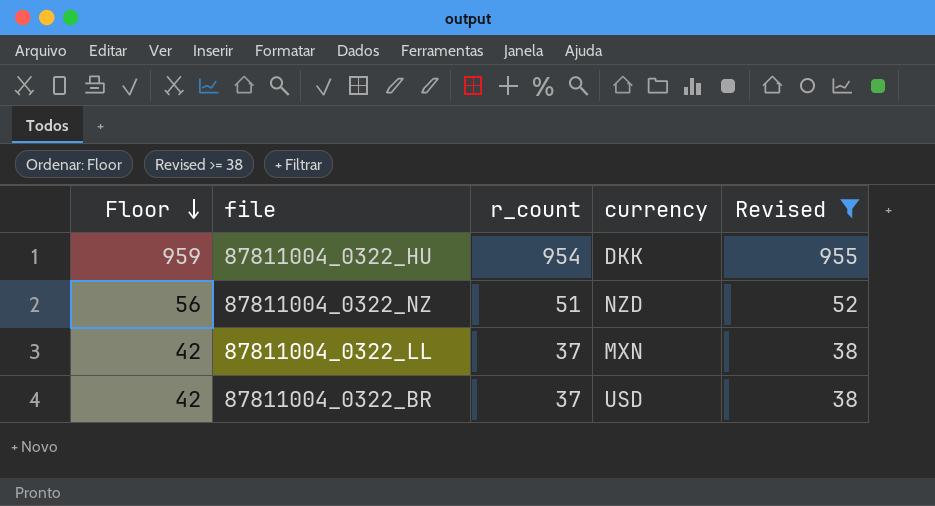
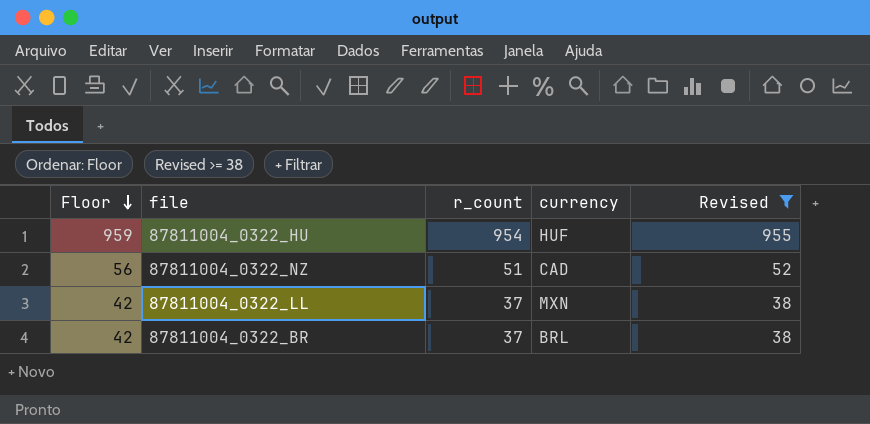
87811004_0322_HU | currency: DKK -> HUF
87811004_0322_NZ | currency: NZD -> CAD
87811004_0322_BR | currency: USD -> BRL

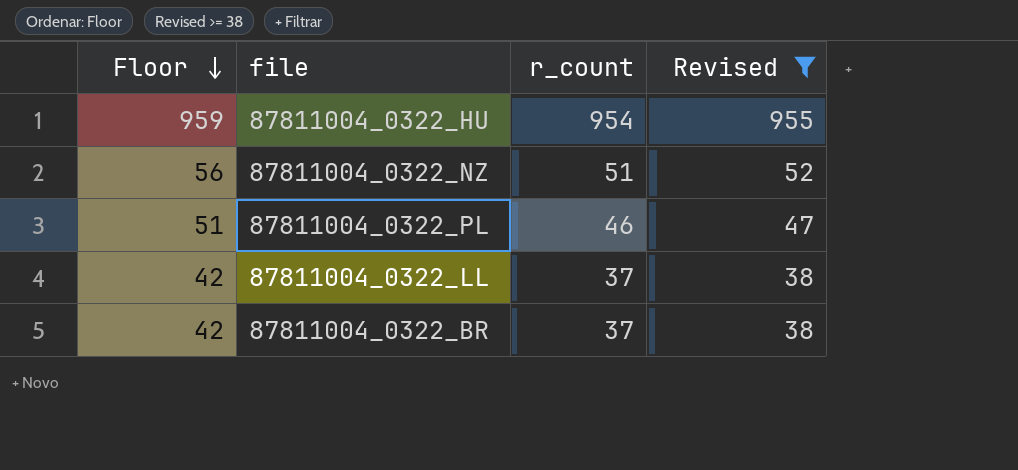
column currency | position: 4 -> none
row 87811004_0322_PL: none -> 51 | 46 | 47

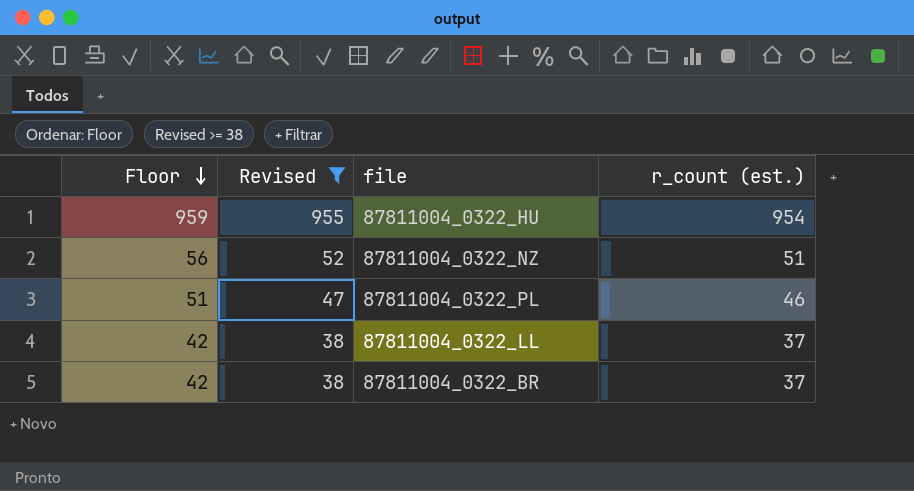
column Revised | position: 4 -> 2
column name: r_count -> r_count (est.)

